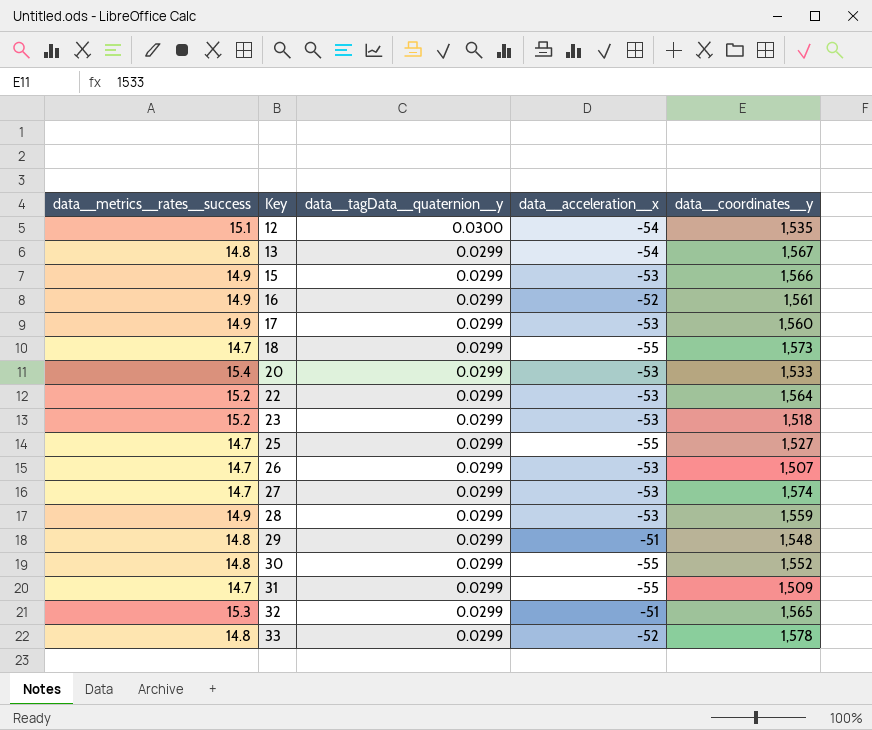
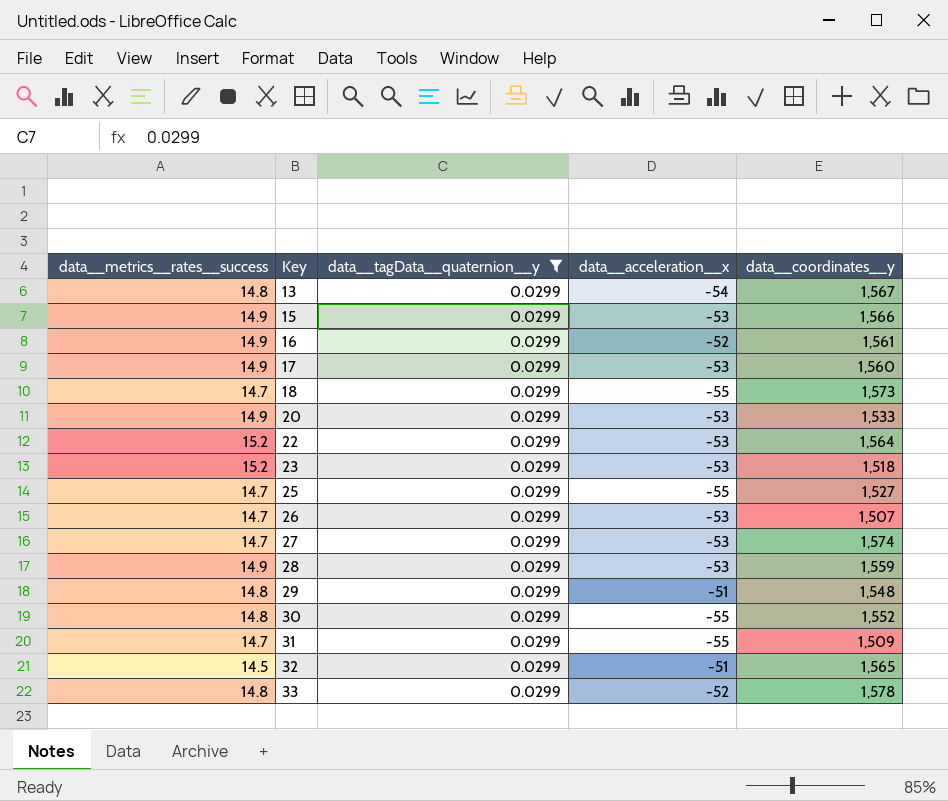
filter: none -> data__tagData__quaternion__y = 0.0299
20 | data__metrics__rates__success: 15.4 -> 14.9
32 | data__metrics__rates__success: 15.3 -> 14.5

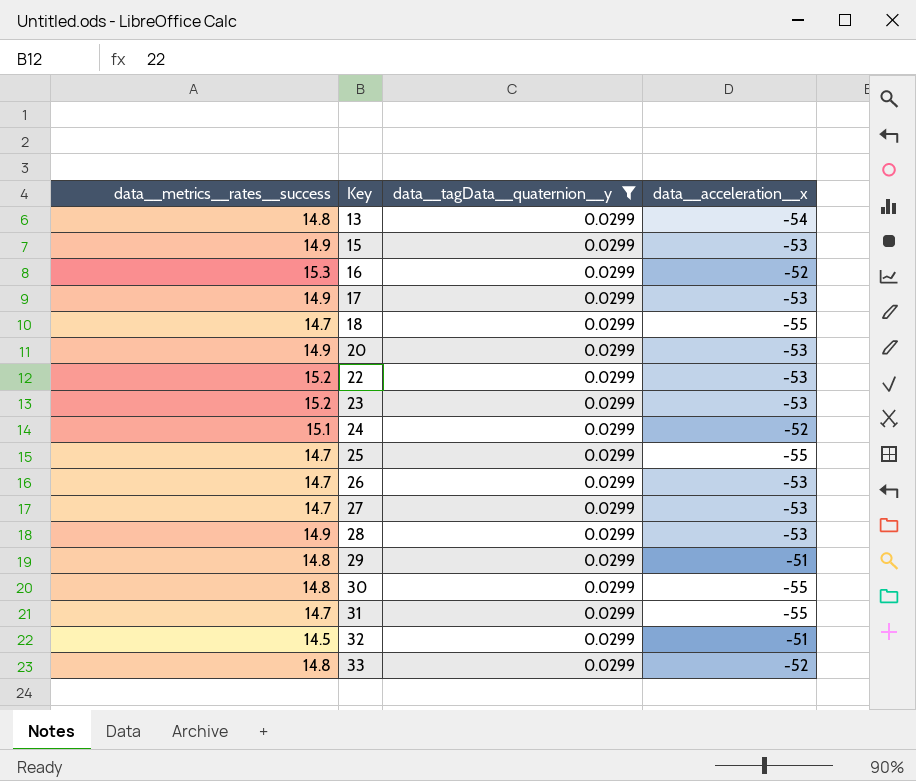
column data__coordinates__y | position: 5 -> none
16 | data__metrics__rates__success: 14.9 -> 15.3
row 24: none -> 15.1 | 0.0299 | -52

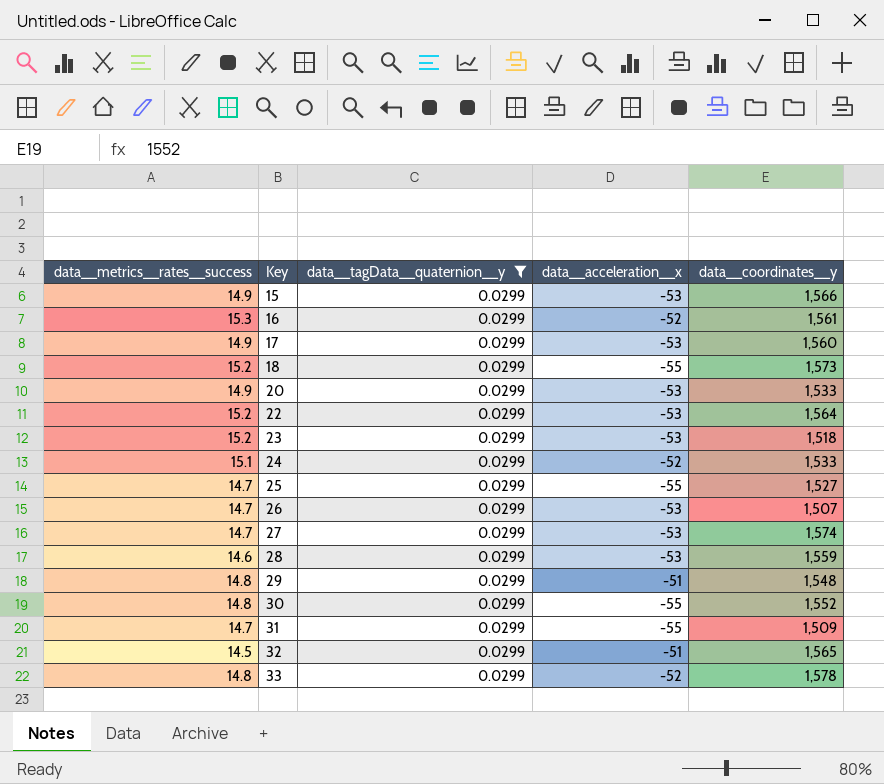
column data__coordinates__y | position: none -> 5
row 13: 14.8 | 0.0299 | -54 -> none
18 | data__metrics__rates__success: 14.7 -> 15.2
28 | data__metrics__rates__success: 14.9 -> 14.6

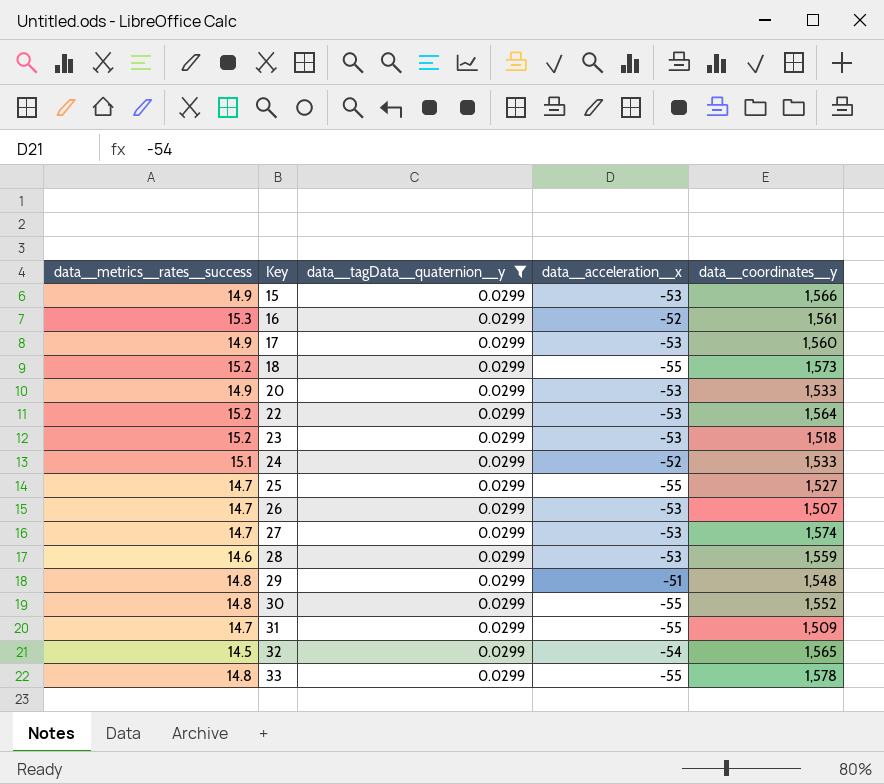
32 | data__acceleration__x: -51 -> -54
33 | data__acceleration__x: -52 -> -55

